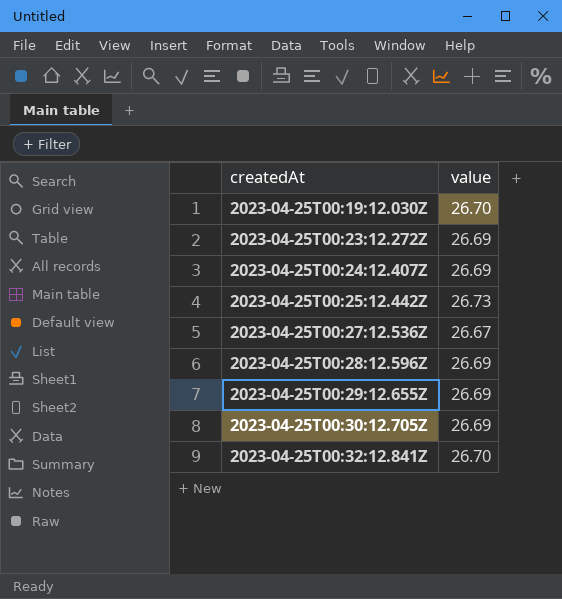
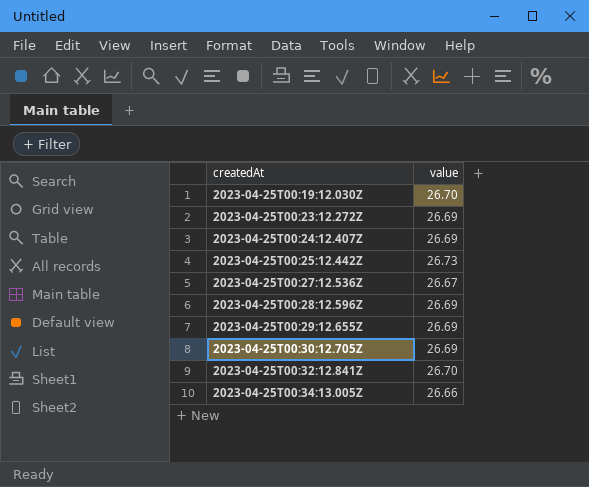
row 2023-04-25T00:34:13.005Z: none -> 26.66

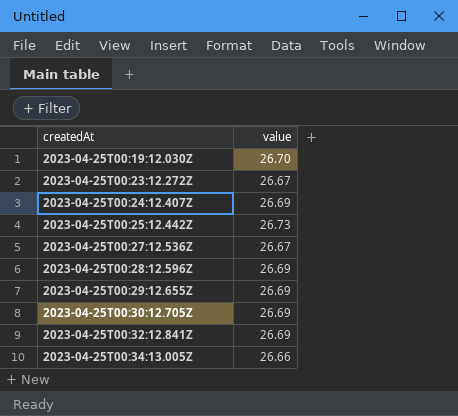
2023-04-25T00:23:12.272Z | value: 26.69 -> 26.67
2023-04-25T00:32:12.841Z | value: 26.70 -> 26.69

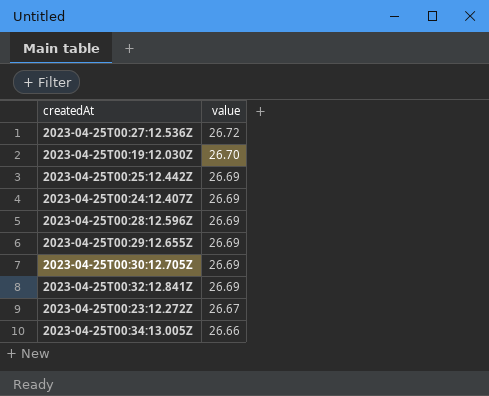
row order: createdAt ascending -> value descending
2023-04-25T00:27:12.536Z | value: 26.67 -> 26.72
2023-04-25T00:25:12.442Z | value: 26.73 -> 26.69

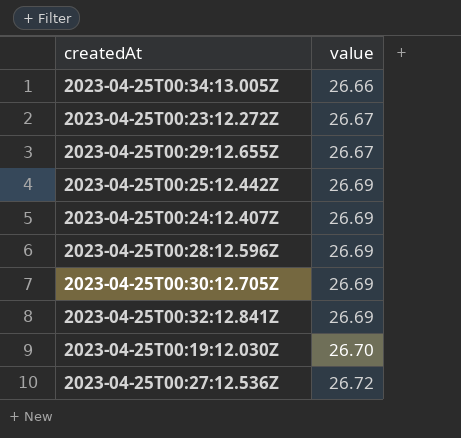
row order: value descending -> value ascending
2023-04-25T00:29:12.655Z | value: 26.69 -> 26.67

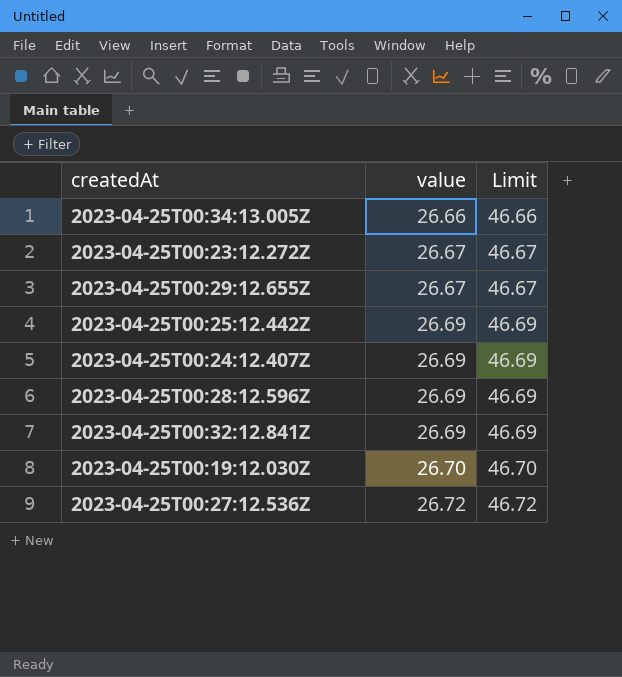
column Limit | formula: none -> [value] + 20
row 2023-04-25T00:30:12.705Z: 26.69 -> none

